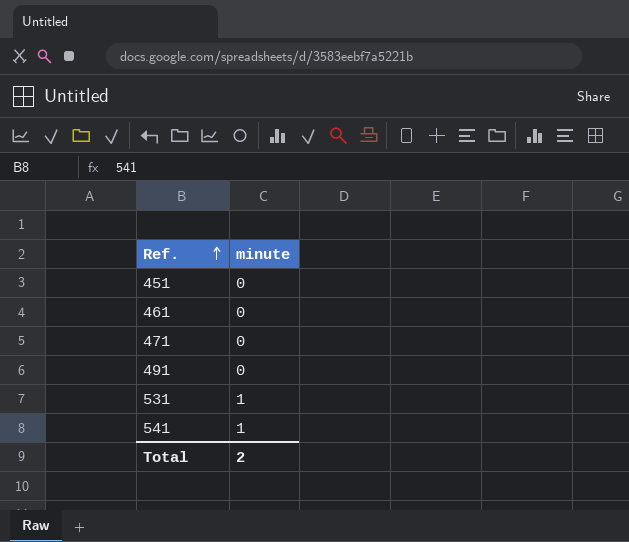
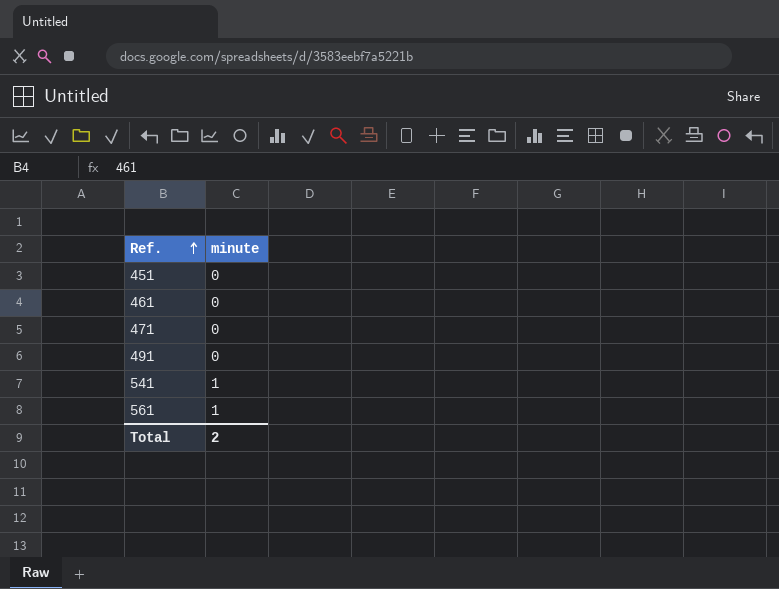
row 531: 1 -> none
row 561: none -> 1

